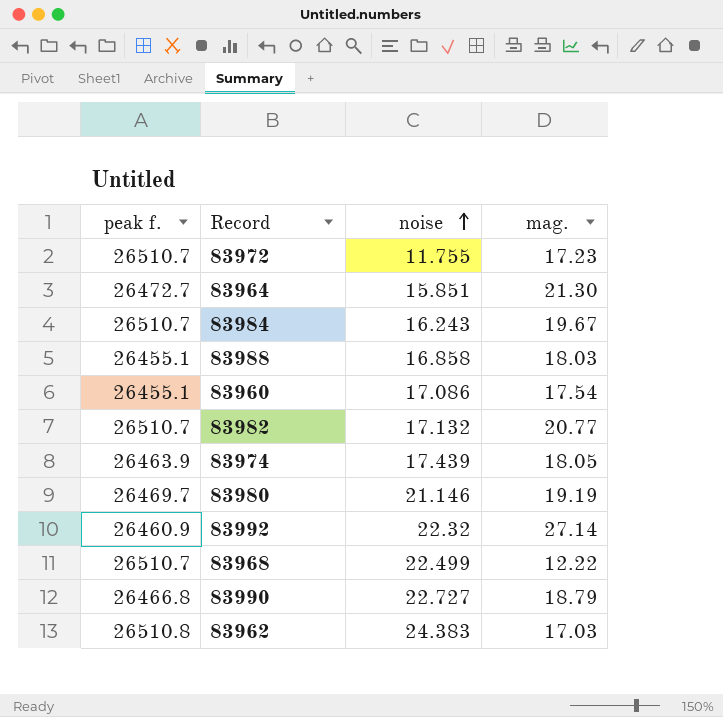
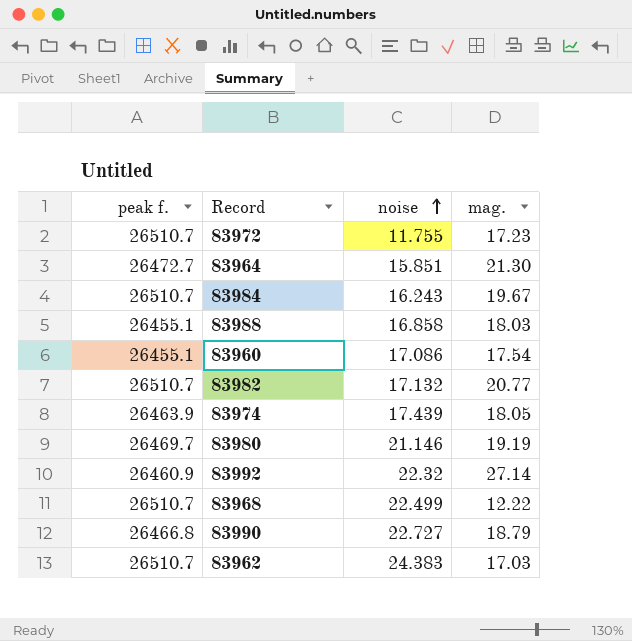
83962 | peak f.: 26510.8 -> 26510.7

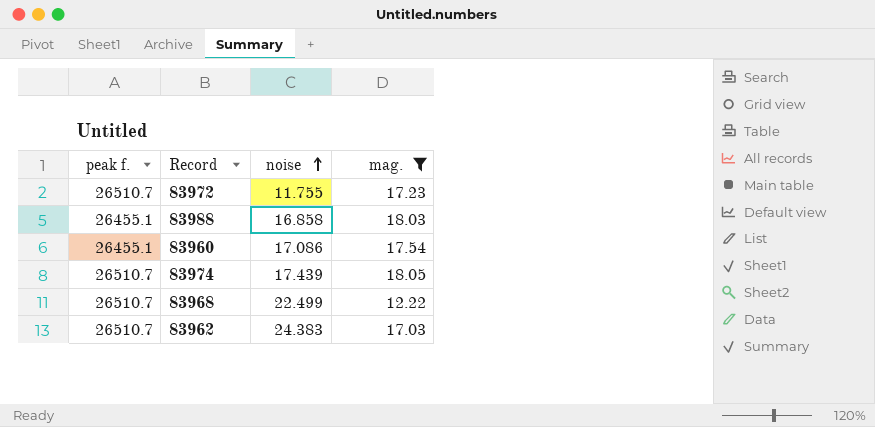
filter: none -> mag. <= 18.05
83974 | peak f.: 26463.9 -> 26510.7

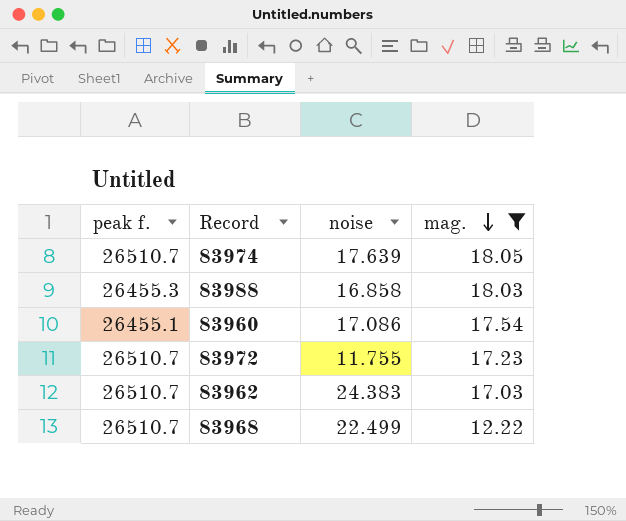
row order: noise ascending -> mag. descending
83974 | noise: 17.439 -> 17.639
83988 | peak f.: 26455.1 -> 26455.3

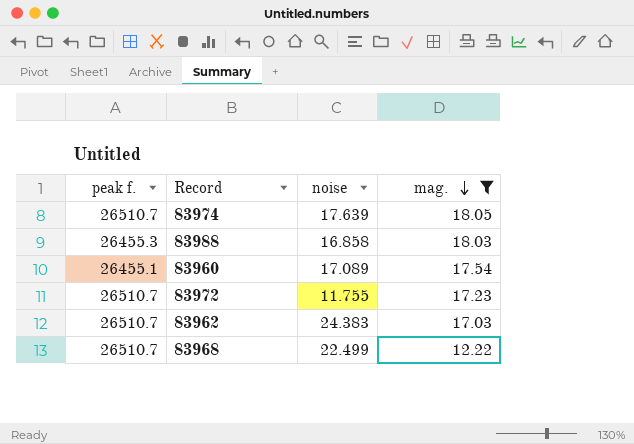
83960 | noise: 17.086 -> 17.089

